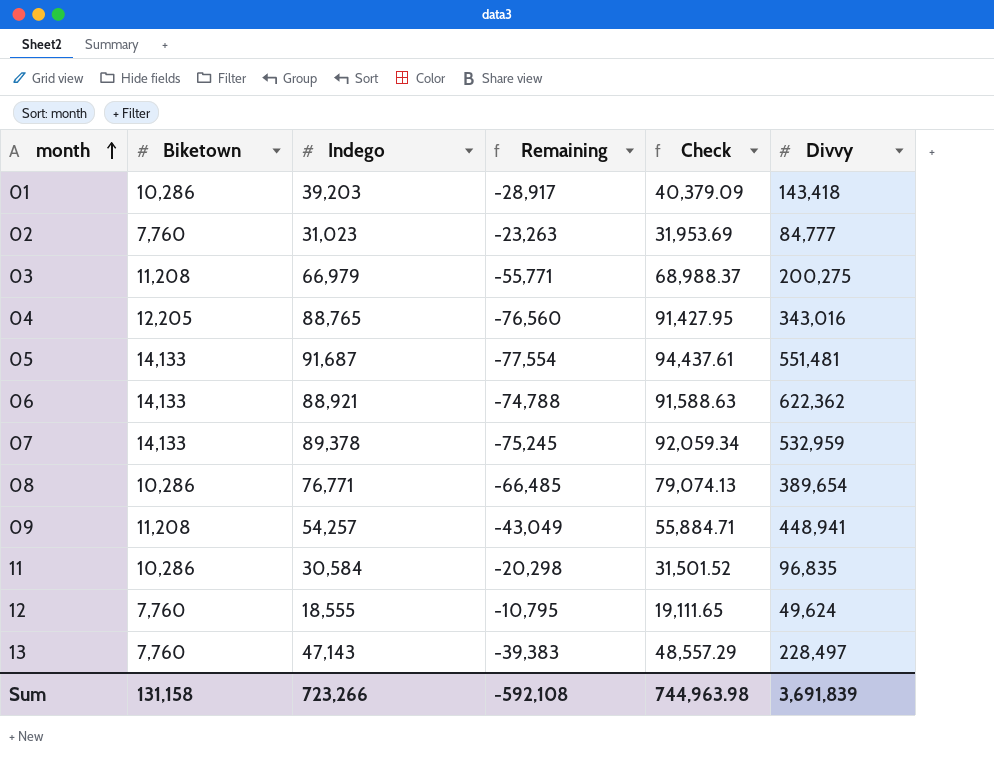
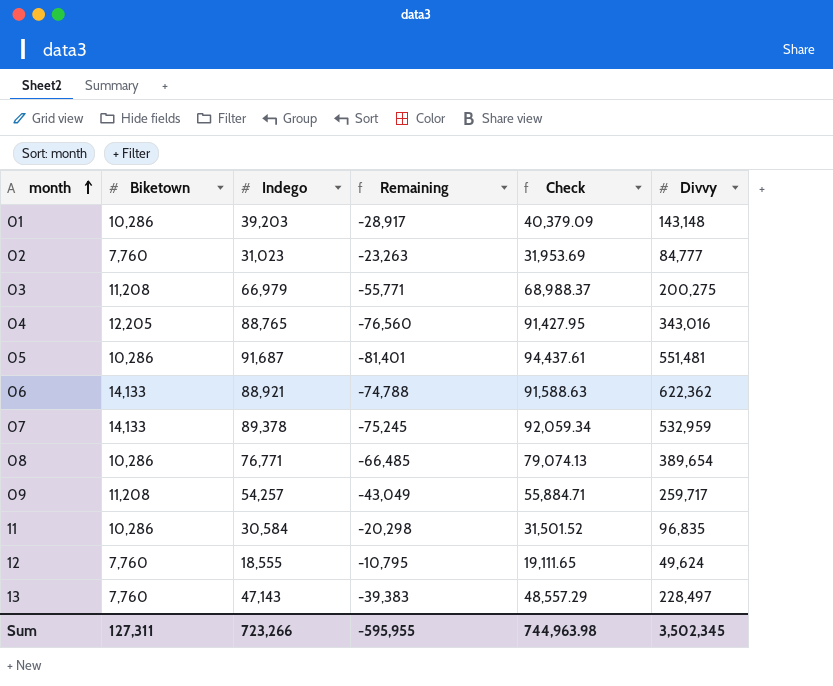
01 | Divvy: 143,418 -> 143,148
05 | Biketown: 14,133 -> 10,286
05 | Remaining: -77,554 -> -81,401
09 | Divvy: 448,941 -> 259,717
Sum | Biketown: 131,158 -> 127,311
Sum | Remaining: -592,108 -> -595,955
Sum | Divvy: 3,691,839 -> 3,502,345

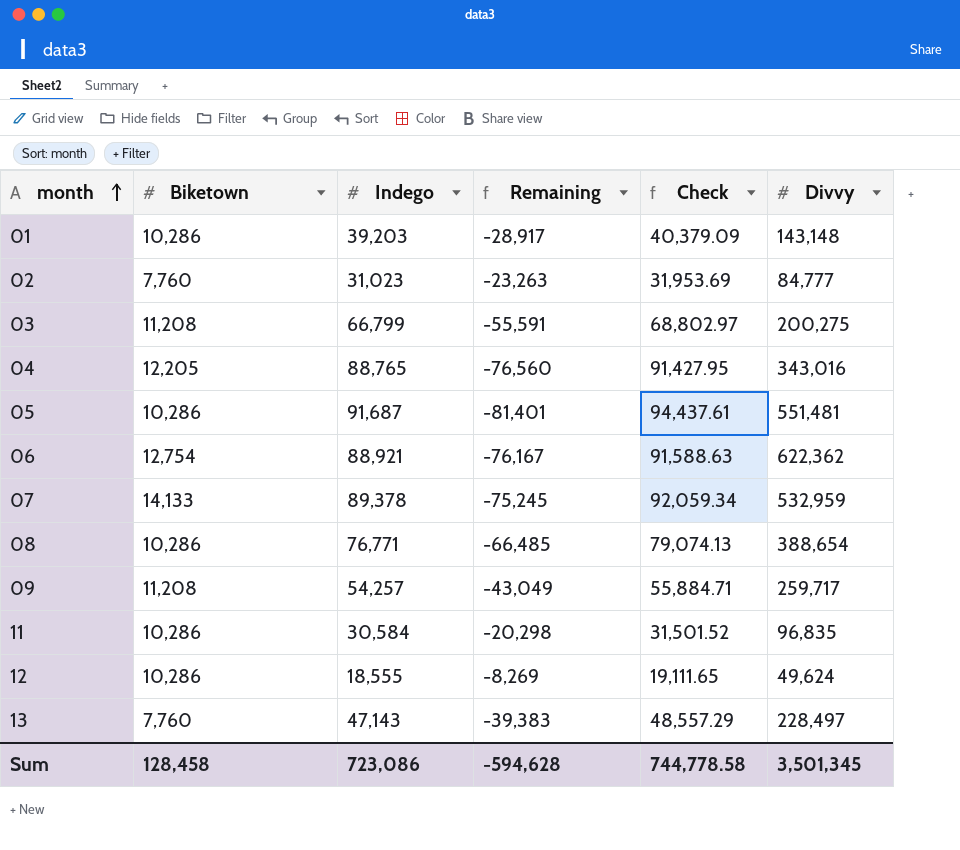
03 | Indego: 66,979 -> 66,799
03 | Remaining: -55,771 -> -55,591
03 | Check: 68,988.37 -> 68,802.97
06 | Biketown: 14,133 -> 12,754
06 | Remaining: -74,788 -> -76,167
08 | Divvy: 389,654 -> 388,654
12 | Biketown: 7,760 -> 10,286
12 | Remaining: -10,795 -> -8,269
Sum | Biketown: 127,311 -> 128,458
Sum | Indego: 723,266 -> 723,086
Sum | Remaining: -595,955 -> -594,628
Sum | Check: 744,963.98 -> 744,778.58
Sum | Divvy: 3,502,345 -> 3,501,345

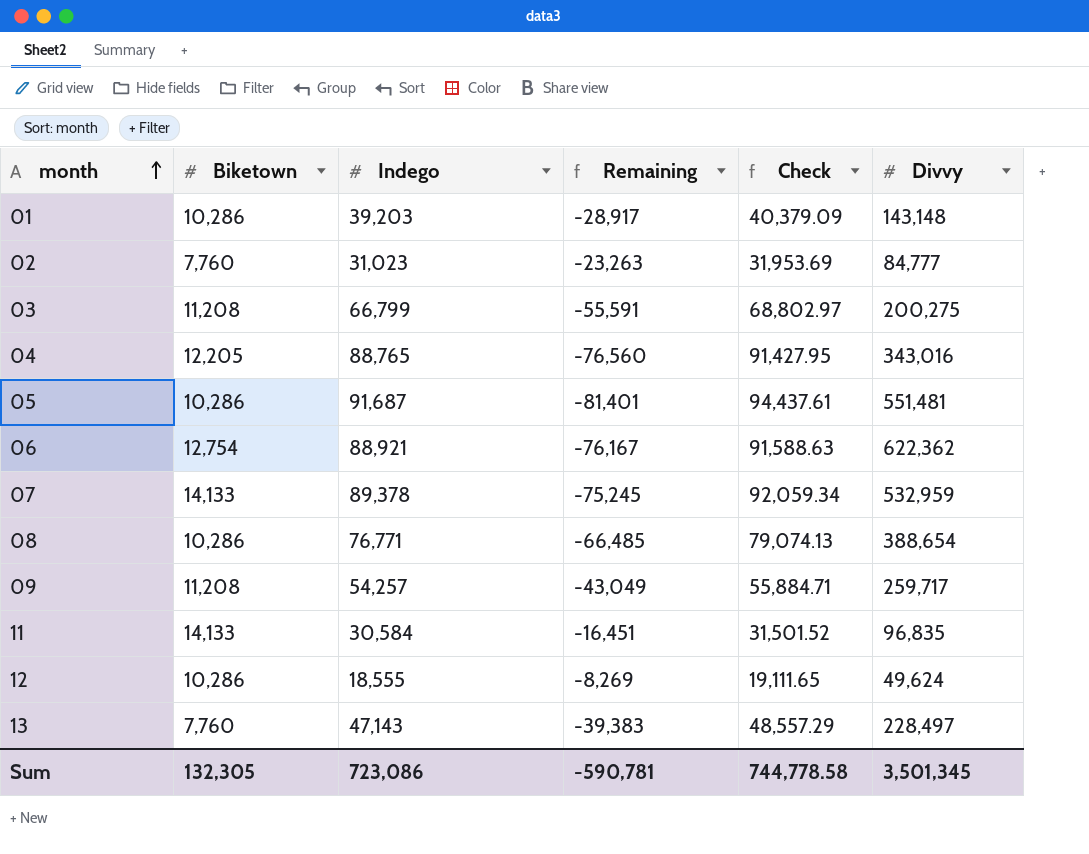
11 | Biketown: 10,286 -> 14,133
11 | Remaining: -20,298 -> -16,451
Sum | Biketown: 128,458 -> 132,305
Sum | Remaining: -594,628 -> -590,781

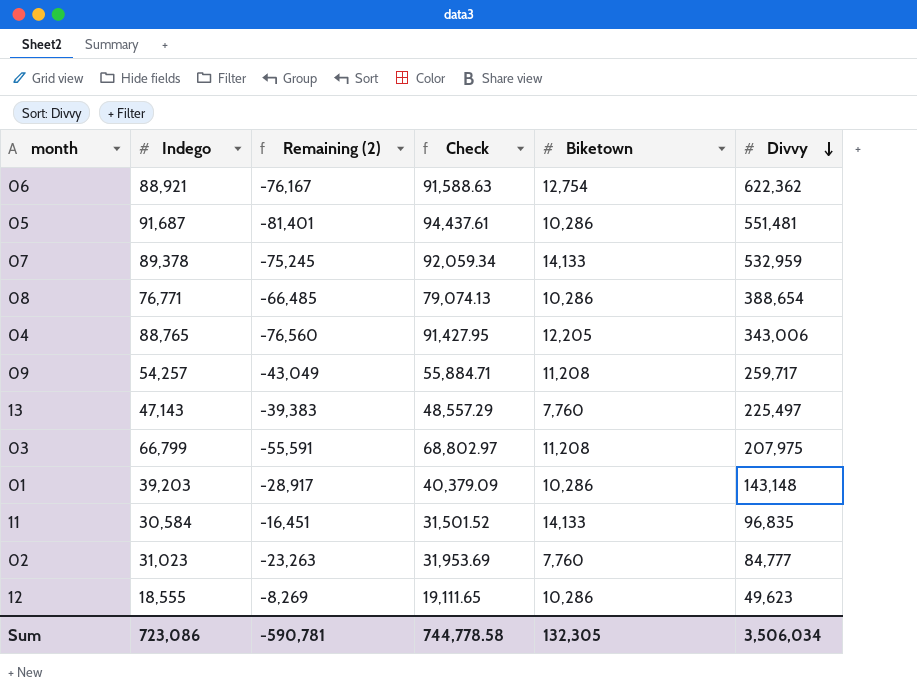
row order: month ascending -> Divvy descending
column name: Remaining -> Remaining (2)
column Biketown | position: 2 -> 5
04 | Divvy: 343,016 -> 343,006
13 | Divvy: 228,497 -> 225,497
03 | Divvy: 200,275 -> 207,975
12 | Divvy: 49,624 -> 49,623
Sum | Divvy: 3,501,345 -> 3,506,034

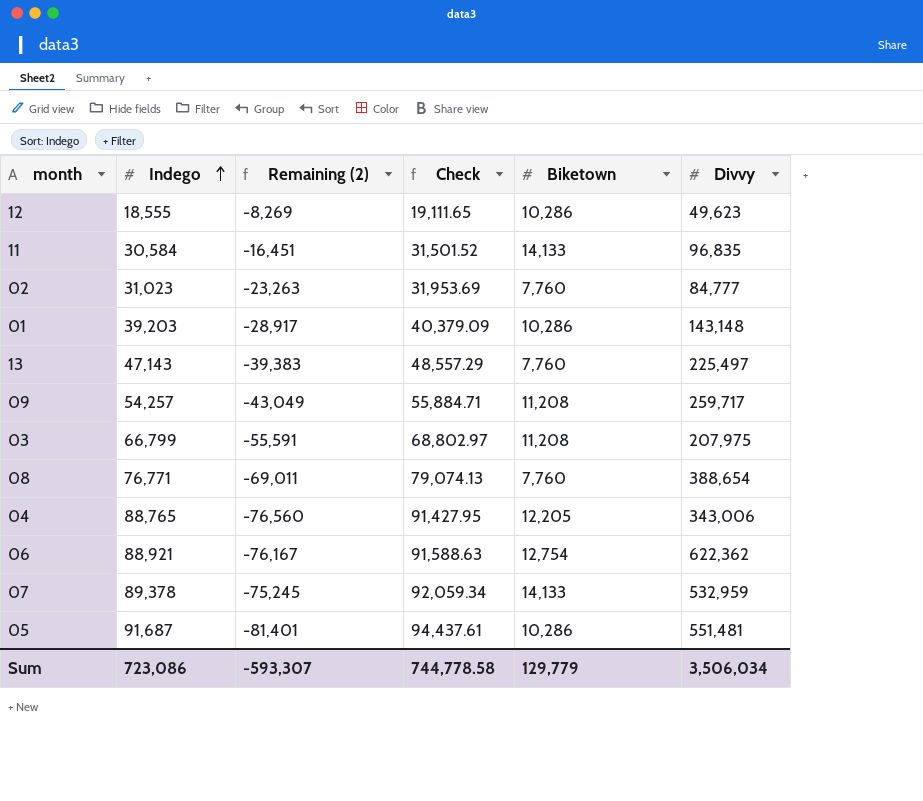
row order: Divvy descending -> Indego ascending
08 | Remaining (2): -66,485 -> -69,011
08 | Biketown: 10,286 -> 7,760
Sum | Remaining (2): -590,781 -> -593,307
Sum | Biketown: 132,305 -> 129,779

